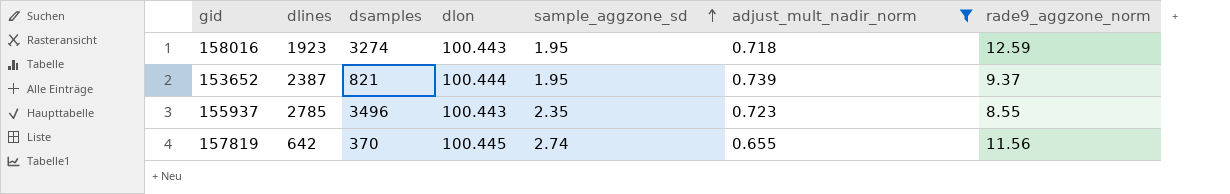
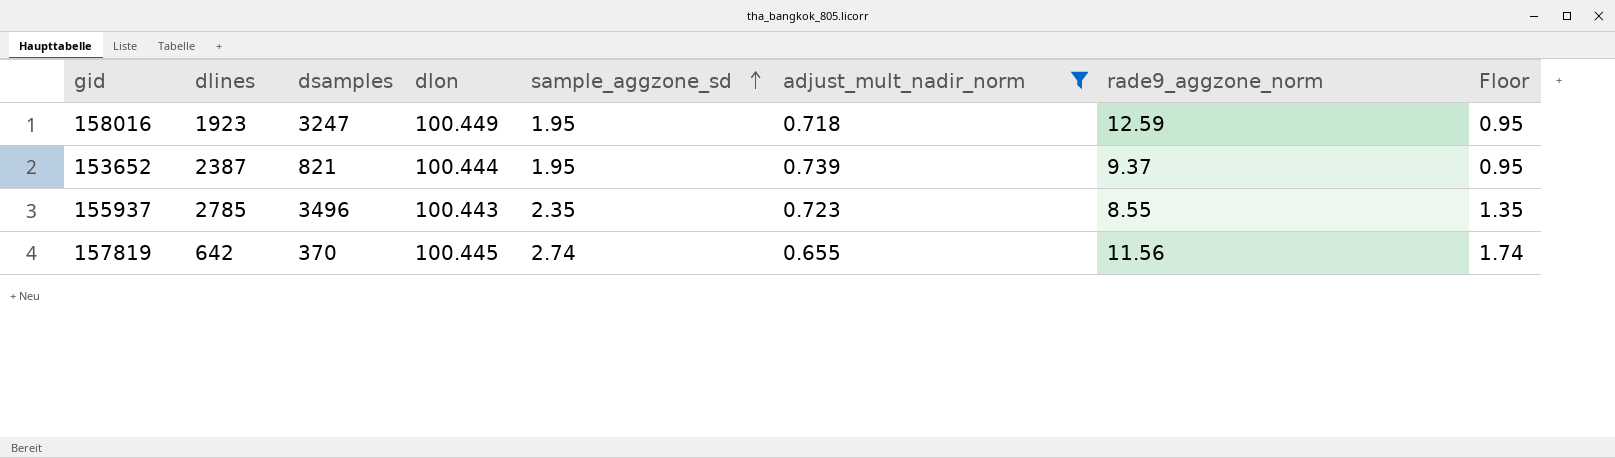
column Floor | formula: none -> [sample_aggzone_sd] - 1
158016 | dsamples: 3274 -> 3247
158016 | dlon: 100.443 -> 100.449

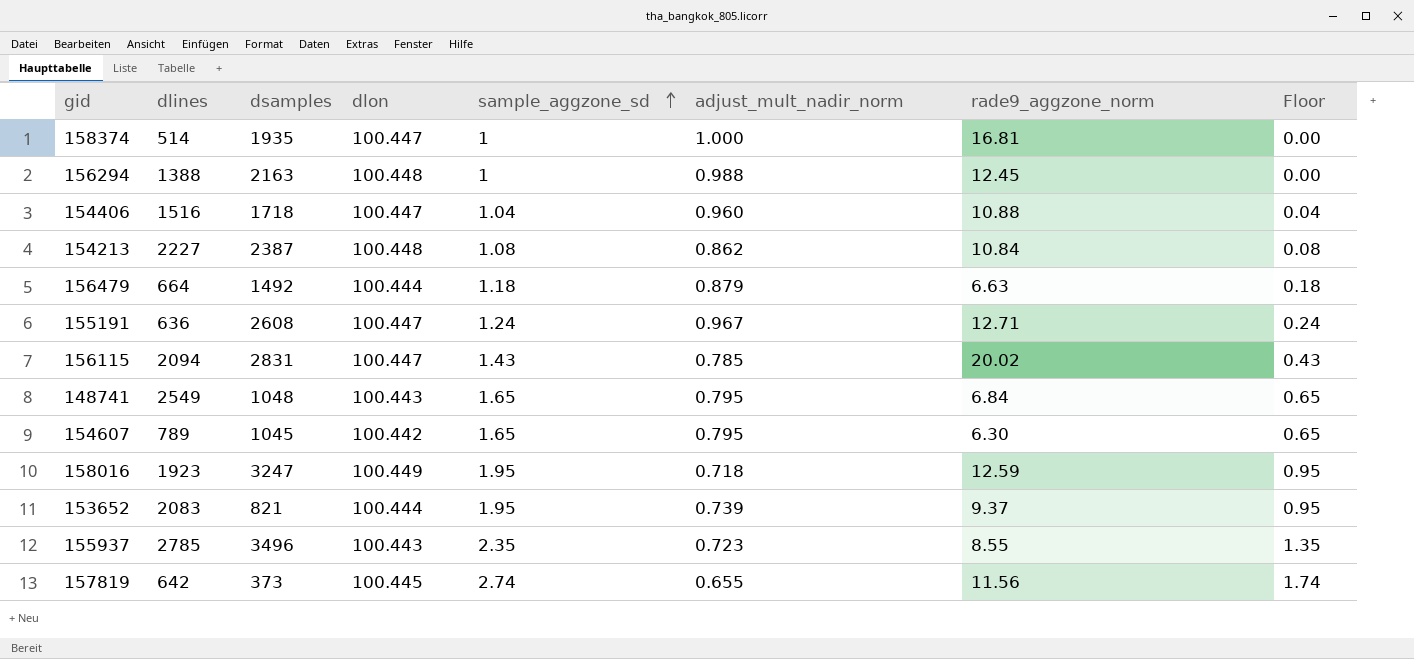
filter: adjust_mult_nadir_norm <= 0.739 -> none
153652 | dlines: 2387 -> 2083
157819 | dsamples: 370 -> 373

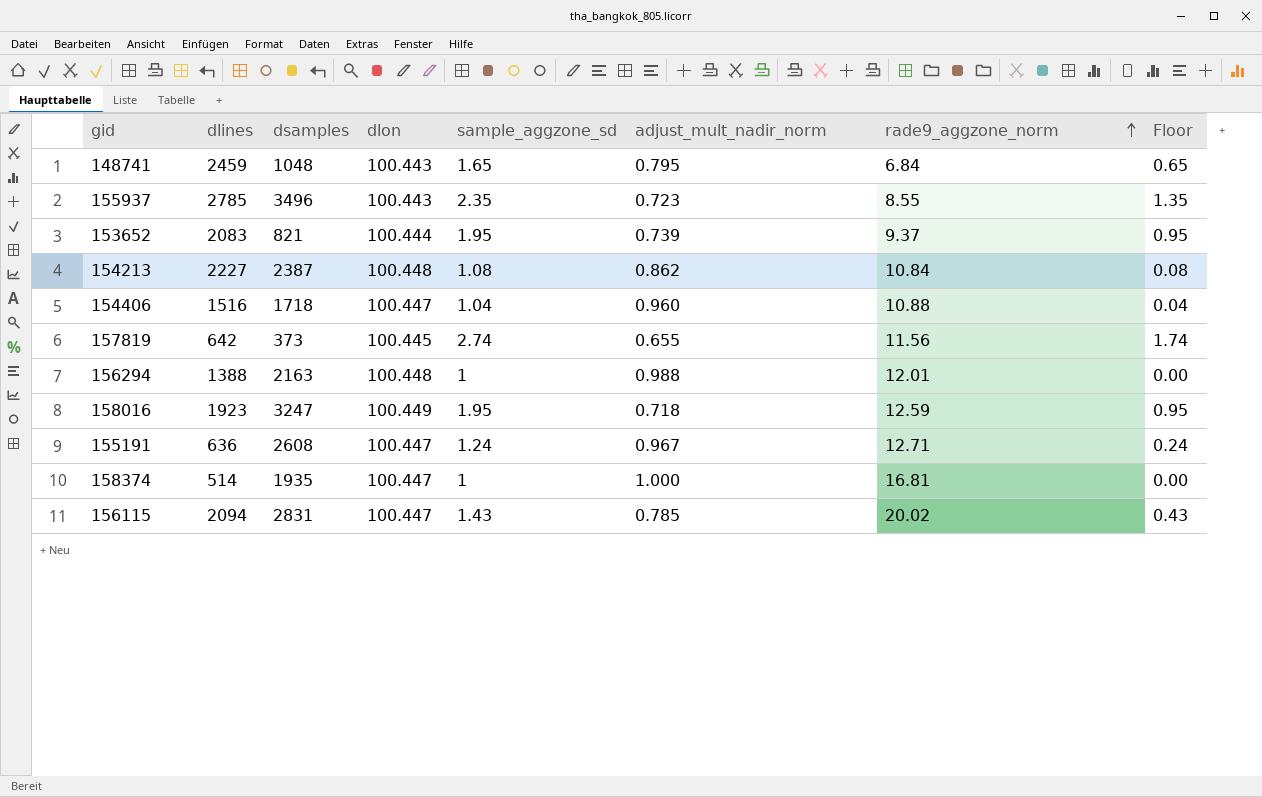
row order: sample_aggzone_sd ascending -> rade9_aggzone_norm ascending
row 156479: 664 | 1492 | 100.444 | 1.18 | 0.879 | 6.63 | 0.18 -> none
row 154607: 789 | 1045 | 100.442 | 1.65 | 0.795 | 6.30 | 0.65 -> none
148741 | dlines: 2549 -> 2459
156294 | rade9_aggzone_norm: 12.45 -> 12.01

